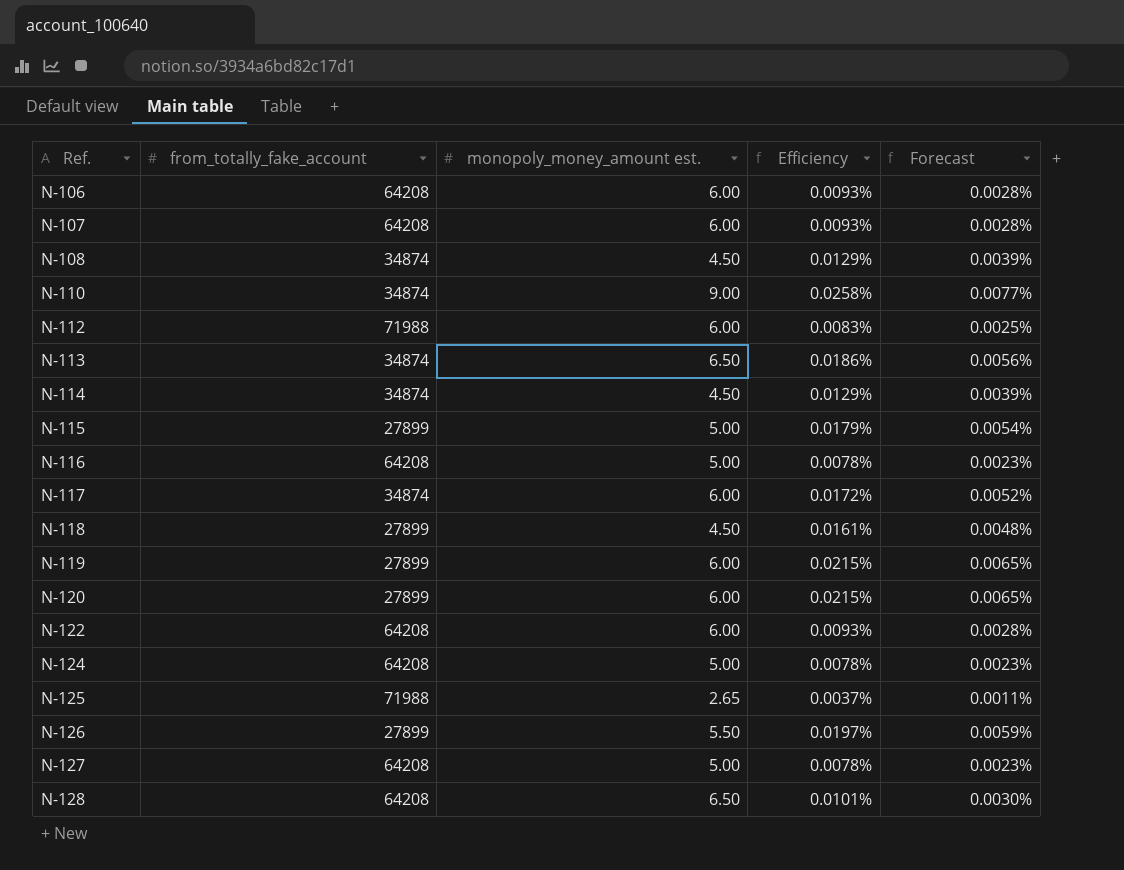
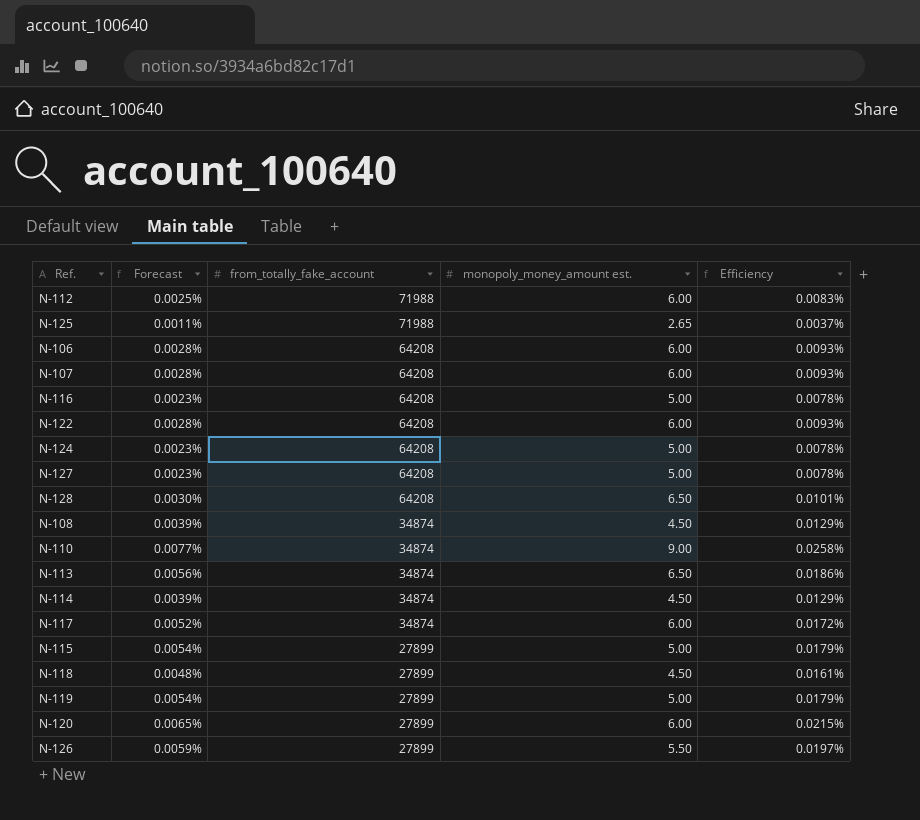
row order: Ref. ascending -> from_totally_fake_account descending
column Forecast | position: 5 -> 2
N-119 | Forecast: 0.0065% -> 0.0054%
N-119 | monopoly_money_amount est.: 6.00 -> 5.00
N-119 | Efficiency: 0.0215% -> 0.0179%

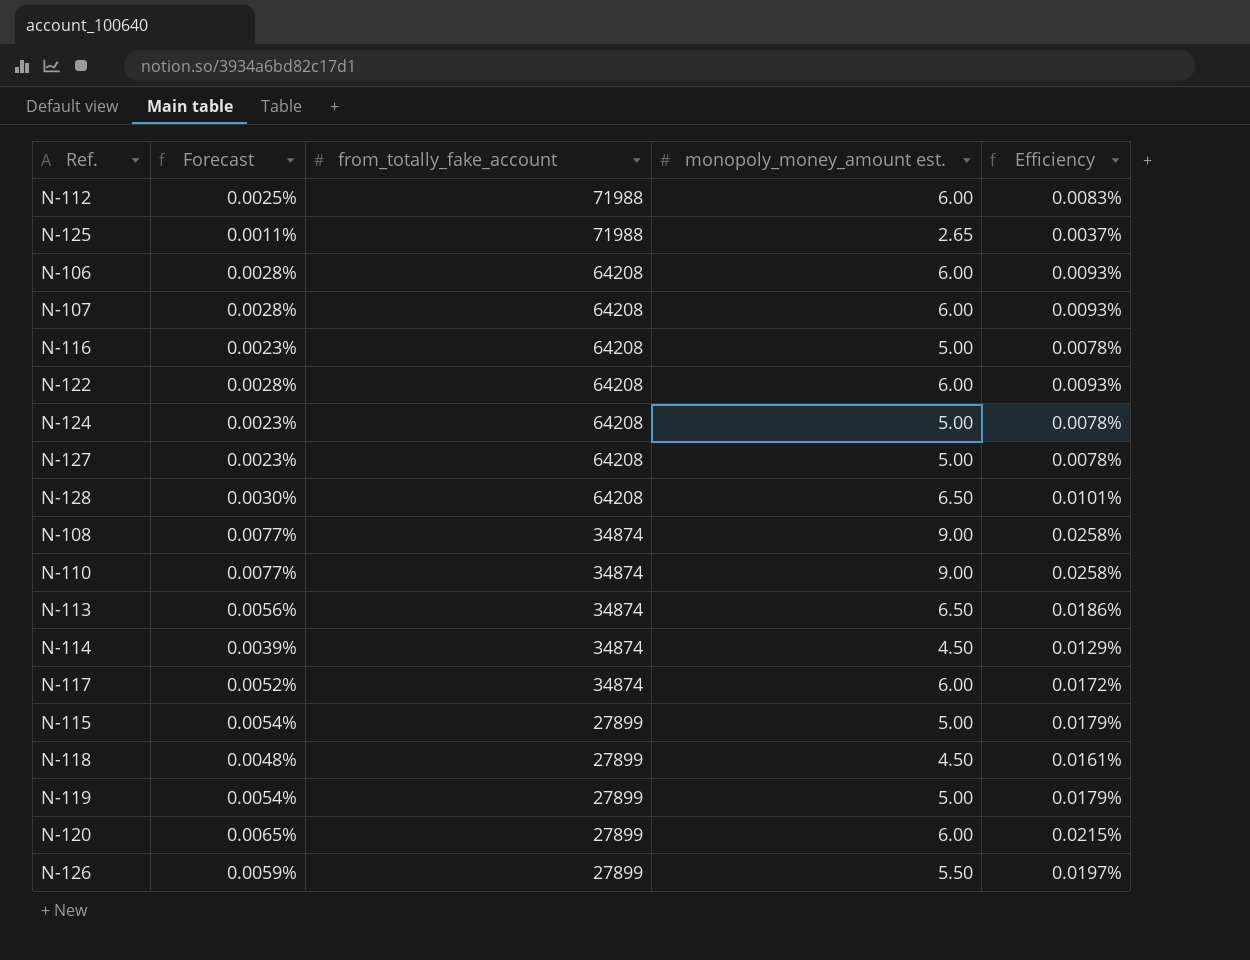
N-108 | Forecast: 0.0039% -> 0.0077%
N-108 | monopoly_money_amount est.: 4.50 -> 9.00
N-108 | Efficiency: 0.0129% -> 0.0258%

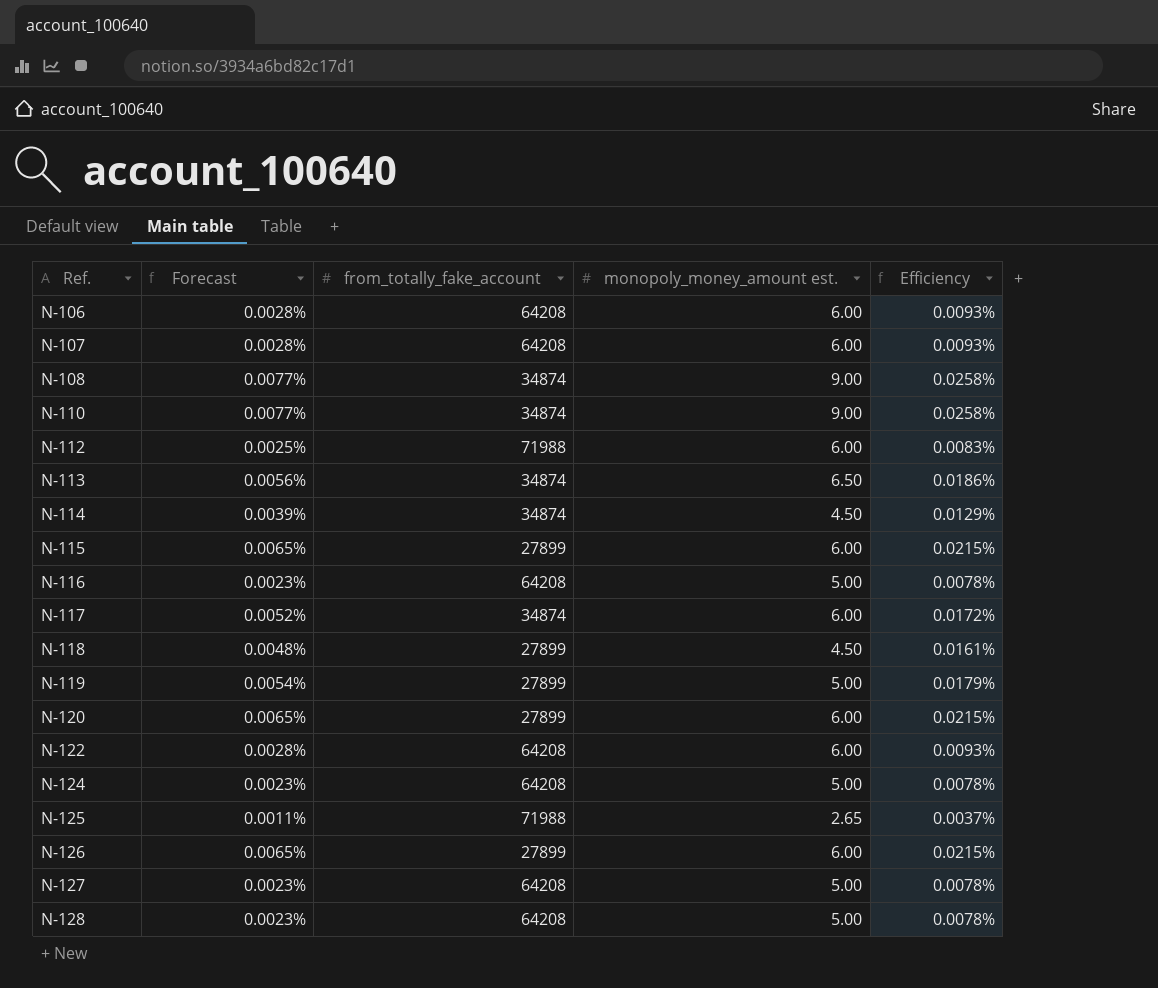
row order: from_totally_fake_account descending -> Ref. ascending
N-115 | Forecast: 0.0054% -> 0.0065%
N-115 | monopoly_money_amount est.: 5.00 -> 6.00
N-115 | Efficiency: 0.0179% -> 0.0215%
N-126 | Forecast: 0.0059% -> 0.0065%
N-126 | monopoly_money_amount est.: 5.50 -> 6.00
N-126 | Efficiency: 0.0197% -> 0.0215%
N-128 | Forecast: 0.0030% -> 0.0023%
N-128 | monopoly_money_amount est.: 6.50 -> 5.00
N-128 | Efficiency: 0.0101% -> 0.0078%

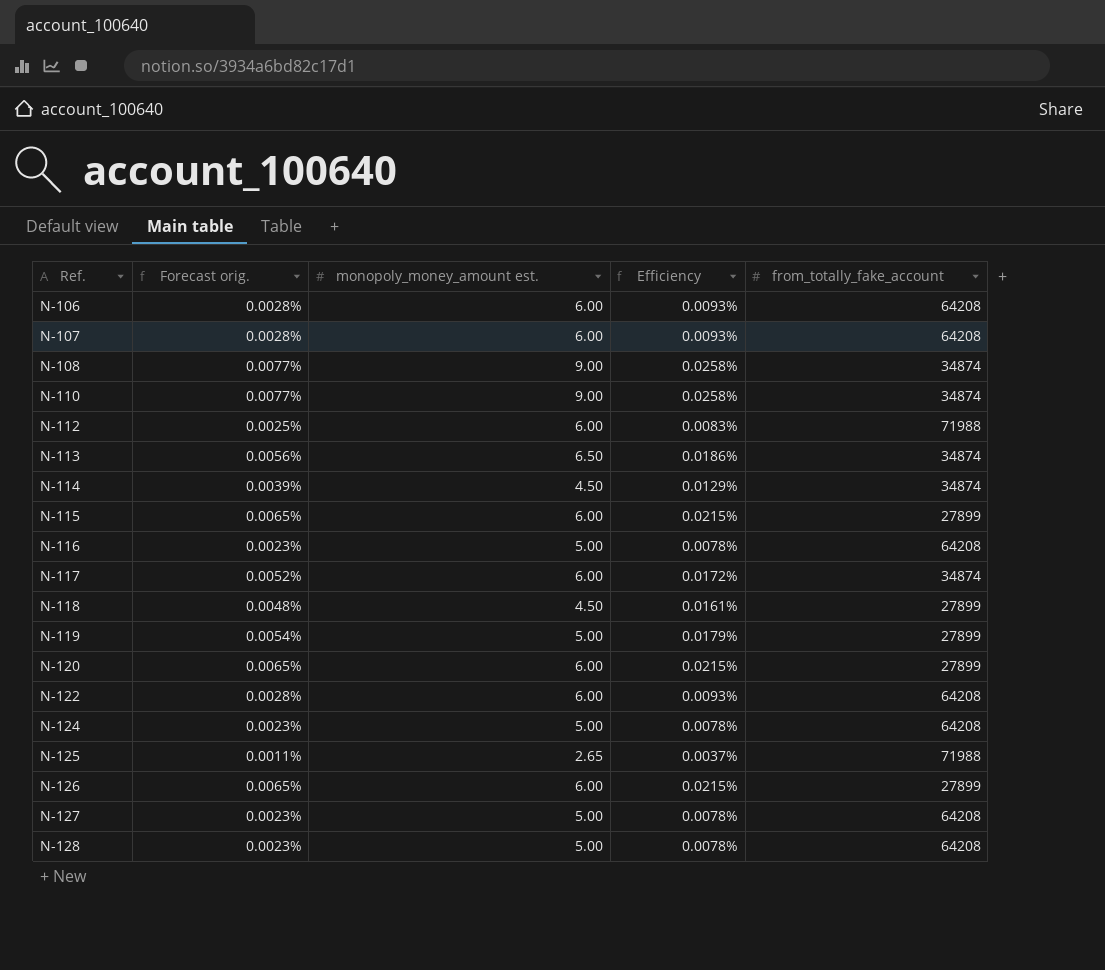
column name: Forecast -> Forecast orig.
column from_totally_fake_account | position: 3 -> 5

